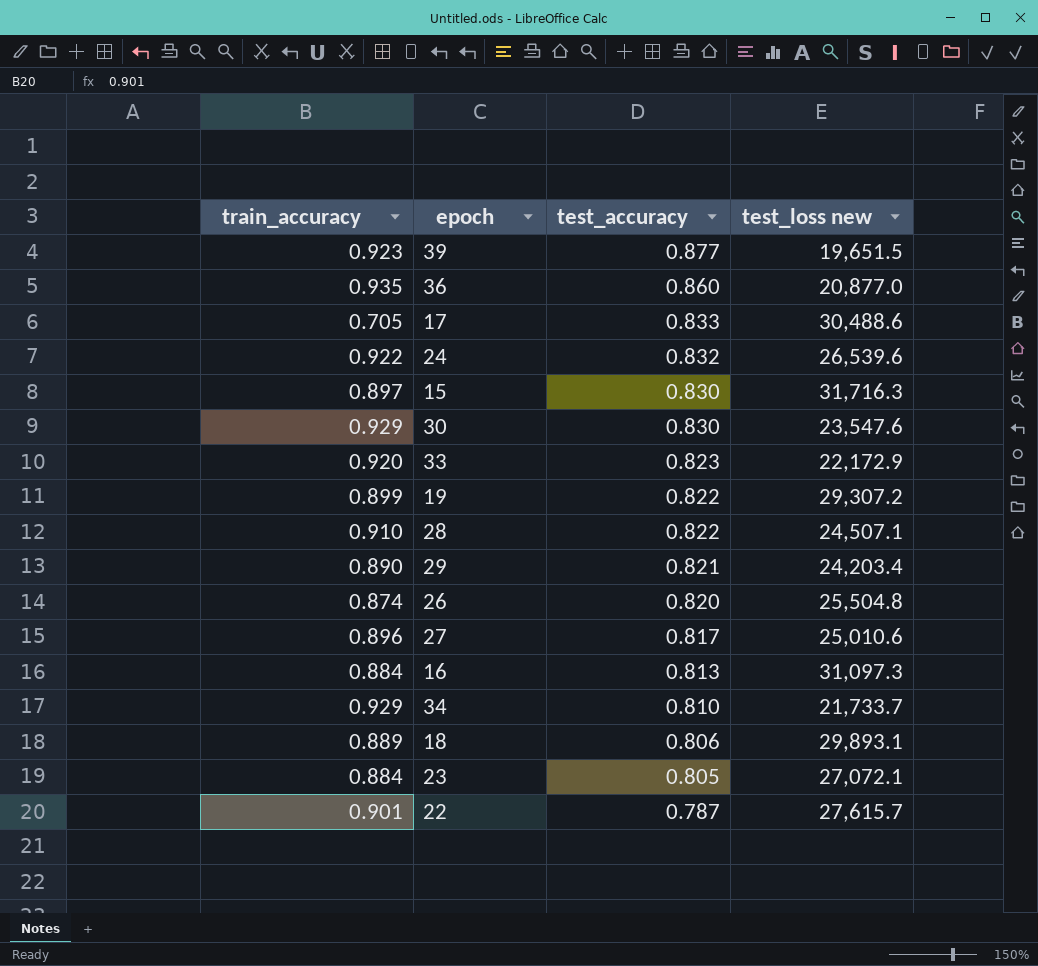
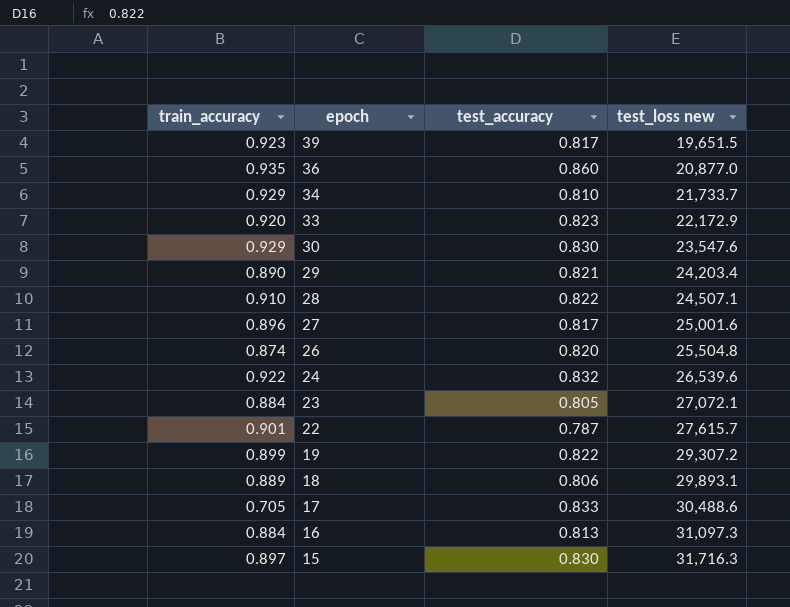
row order: test_accuracy descending -> epoch descending
39 | test_accuracy: 0.877 -> 0.817
27 | test_loss new: 25,010.6 -> 25,001.6

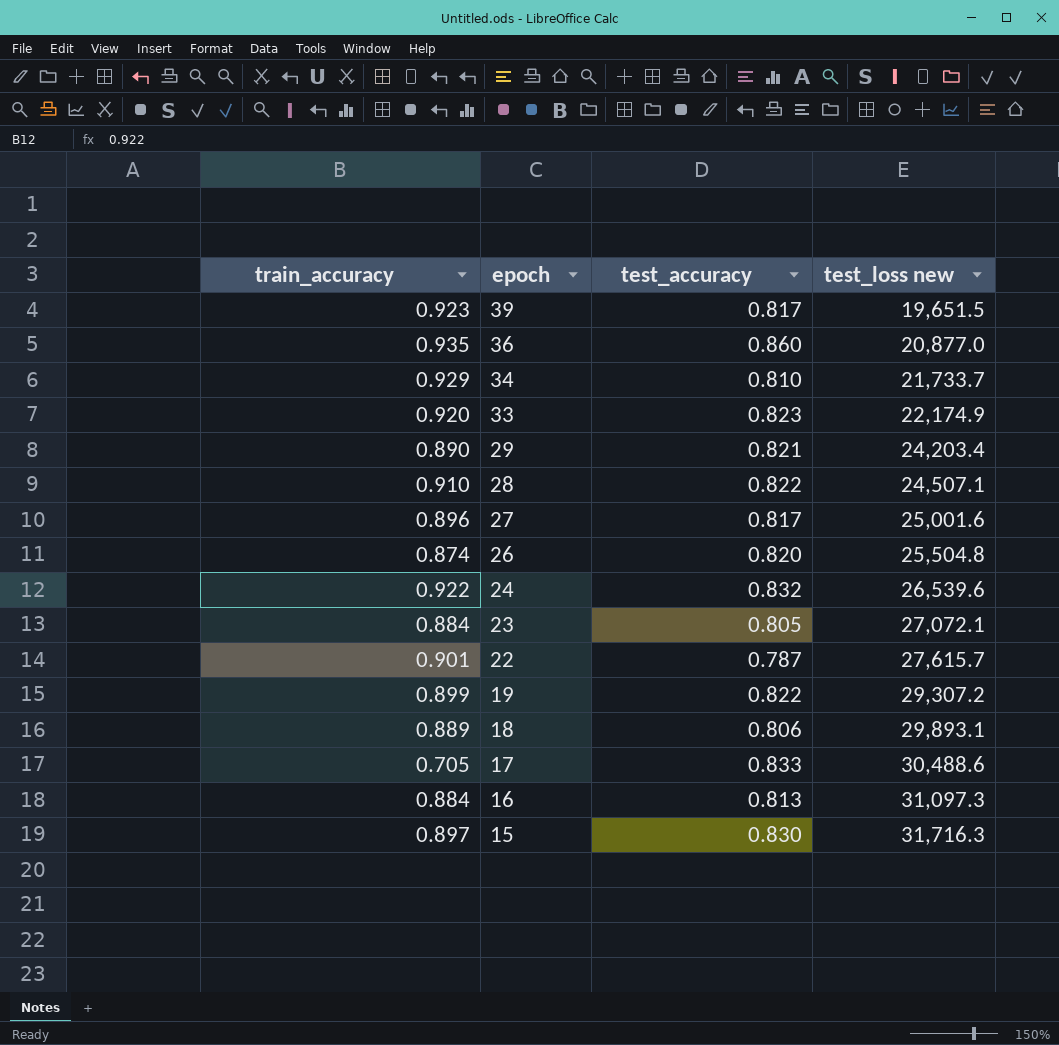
row 30: 0.929 | 0.830 | 23,547.6 -> none
33 | test_loss new: 22,172.9 -> 22,174.9

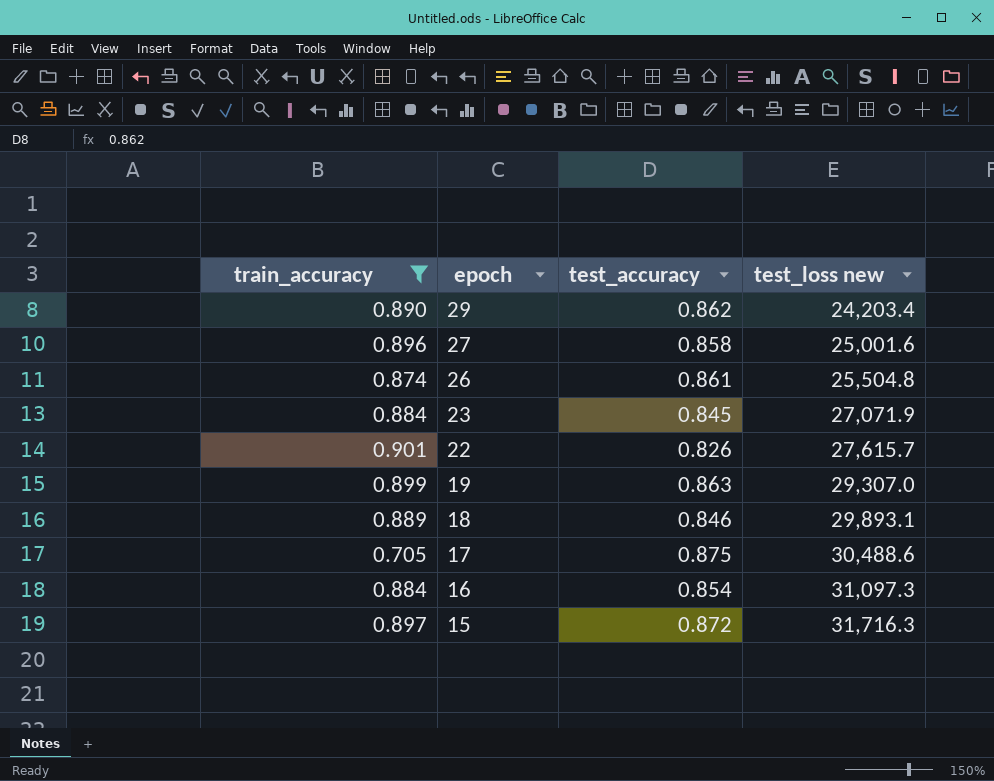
filter: none -> train_accuracy <= 0.901
29 | test_accuracy: 0.821 -> 0.862
27 | test_accuracy: 0.817 -> 0.858
26 | test_accuracy: 0.820 -> 0.861
23 | test_accuracy: 0.805 -> 0.845
23 | test_loss new: 27,072.1 -> 27,071.9
22 | test_accuracy: 0.787 -> 0.826
19 | test_accuracy: 0.822 -> 0.863
19 | test_loss new: 29,307.2 -> 29,307.0
18 | test_accuracy: 0.806 -> 0.846
17 | test_accuracy: 0.833 -> 0.875
16 | test_accuracy: 0.813 -> 0.854
15 | test_accuracy: 0.830 -> 0.872

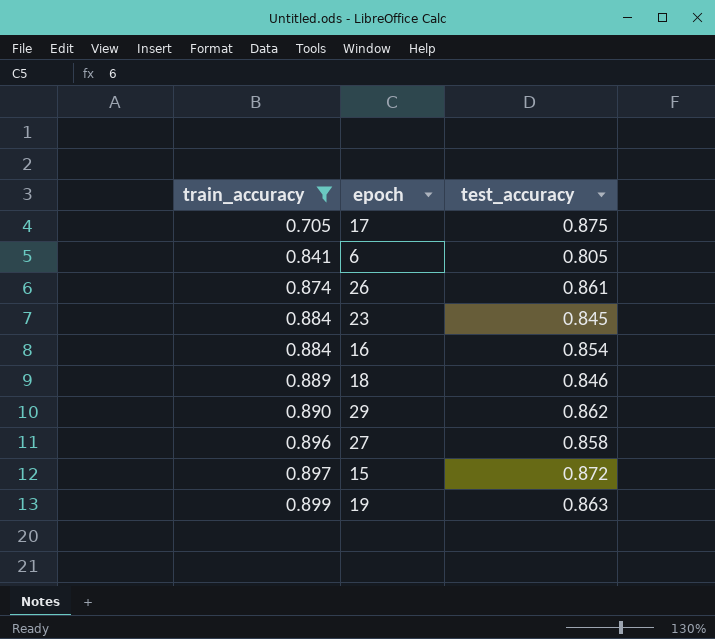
row order: epoch descending -> train_accuracy ascending
column test_loss new | position: 4 -> none
row 22: 0.901 | 0.826 | 27,615.7 -> none
row 6: none -> 0.841 | 0.805

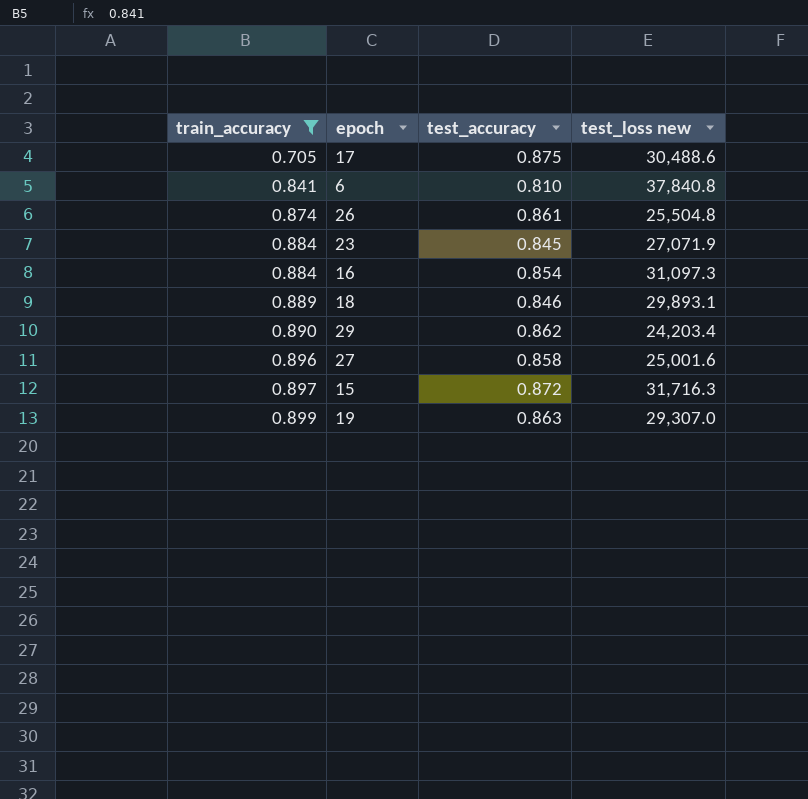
column test_loss new | position: none -> 4
6 | test_accuracy: 0.805 -> 0.810

